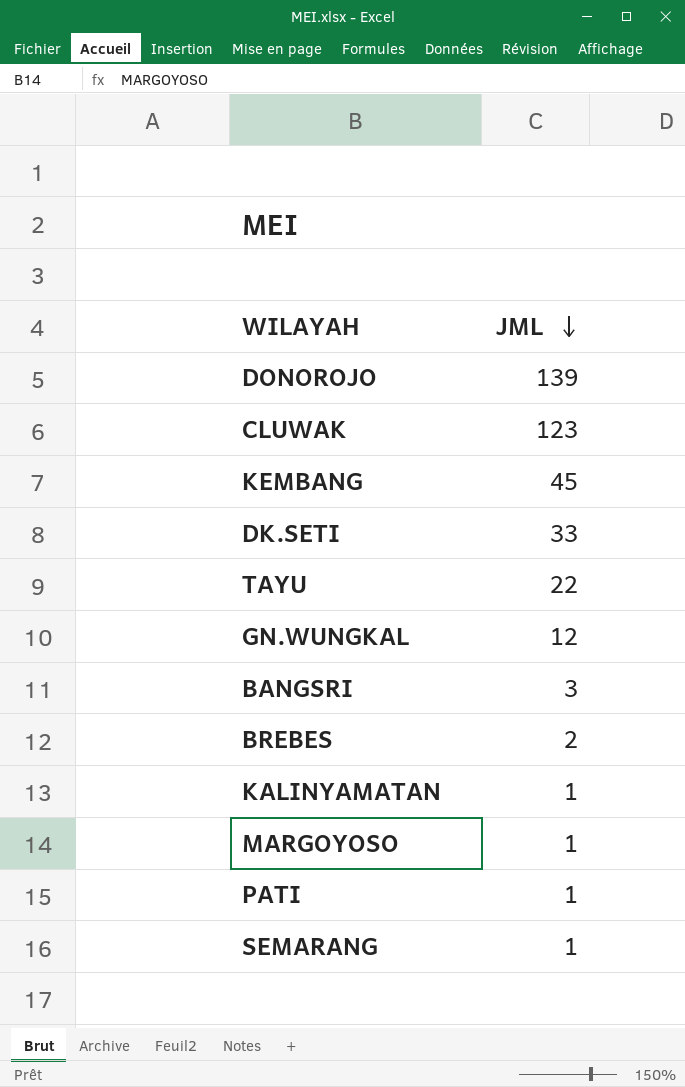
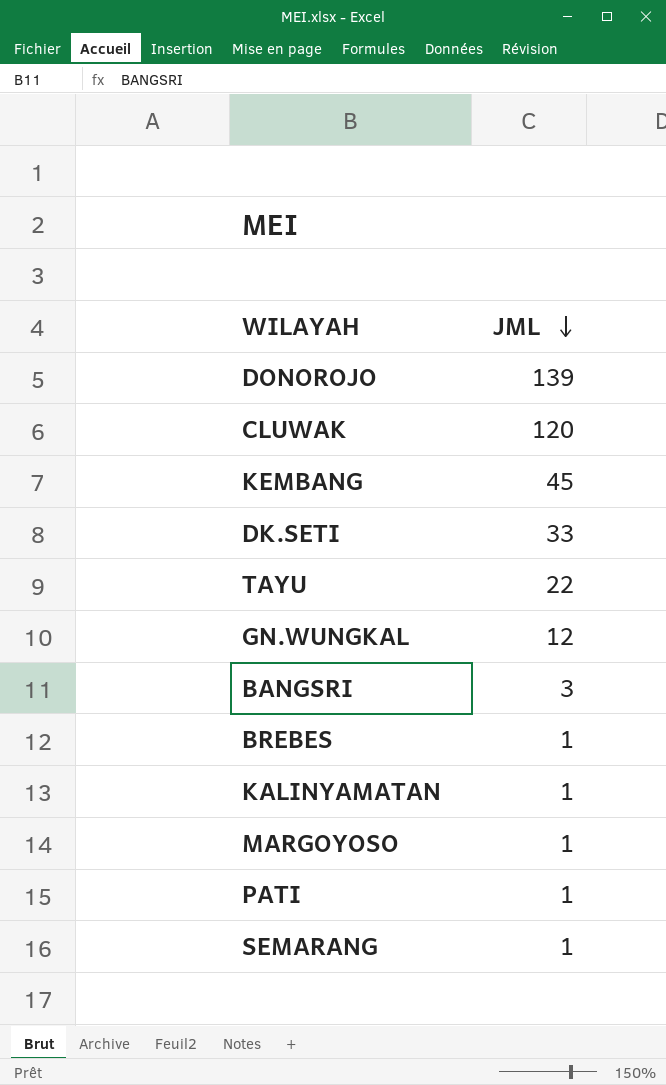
CLUWAK | JML: 123 -> 120
BREBES | JML: 2 -> 1

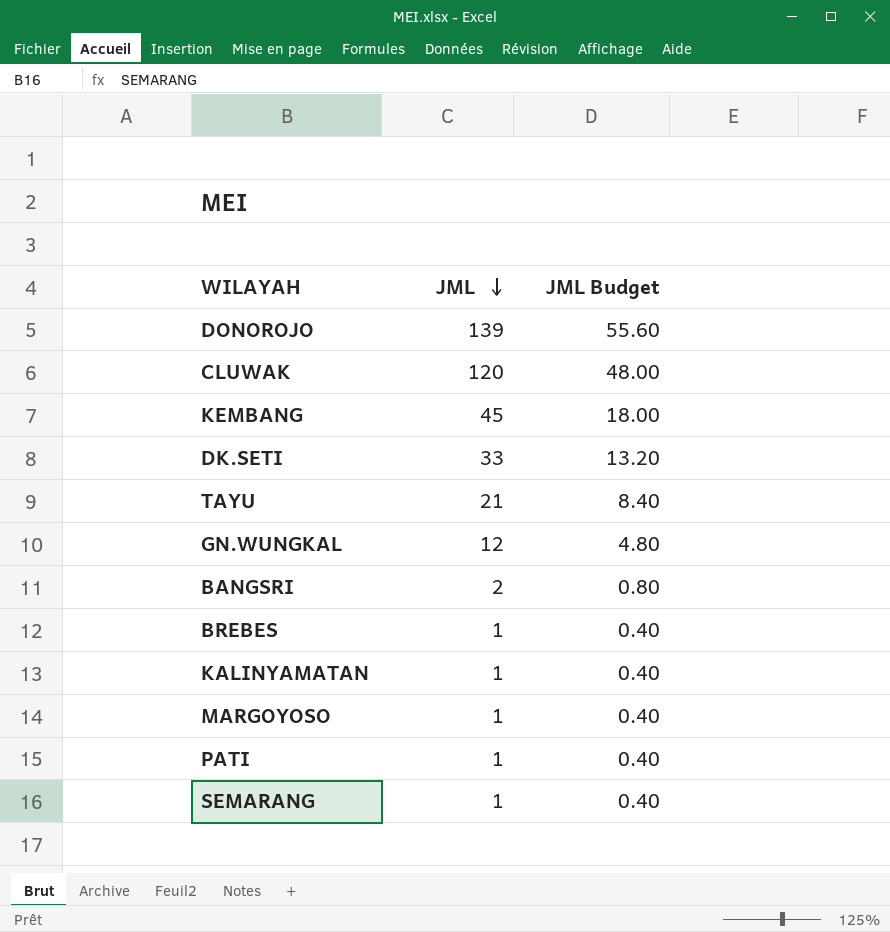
column JML Budget | formula: none -> [JML] * 0.4
TAYU | JML: 22 -> 21
BANGSRI | JML: 3 -> 2

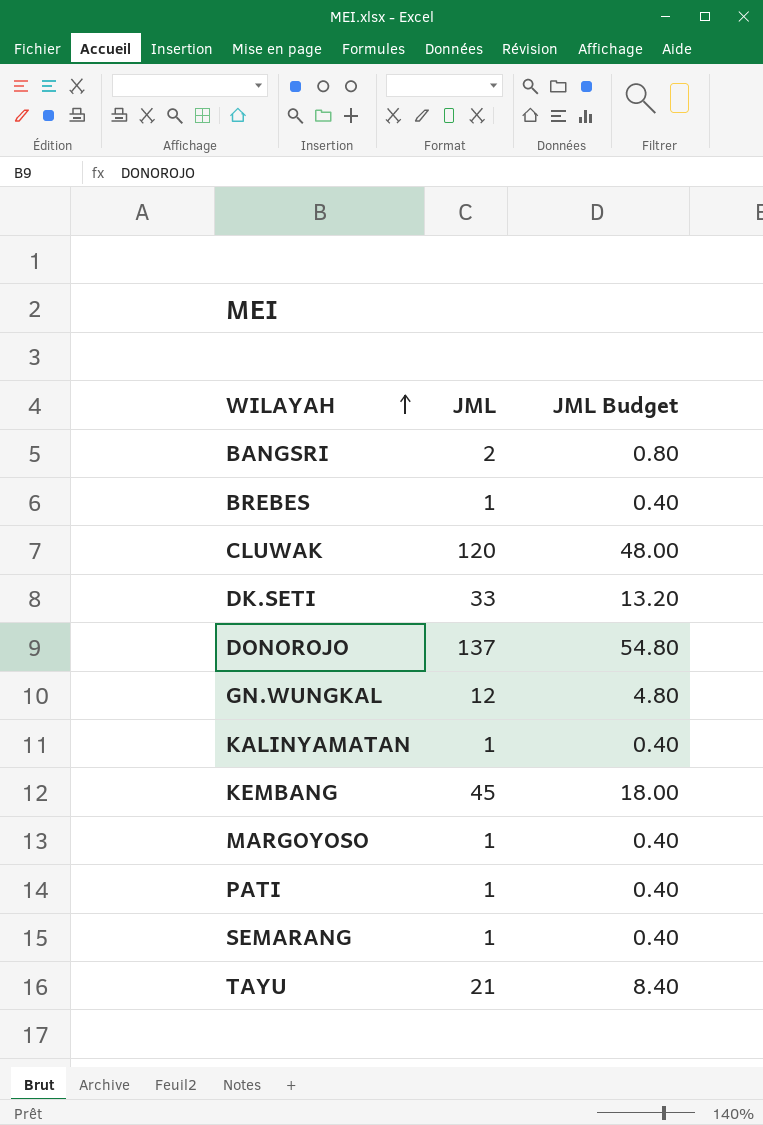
row order: JML descending -> WILAYAH ascending
DONOROJO | JML: 139 -> 137
DONOROJO | JML Budget: 55.60 -> 54.80

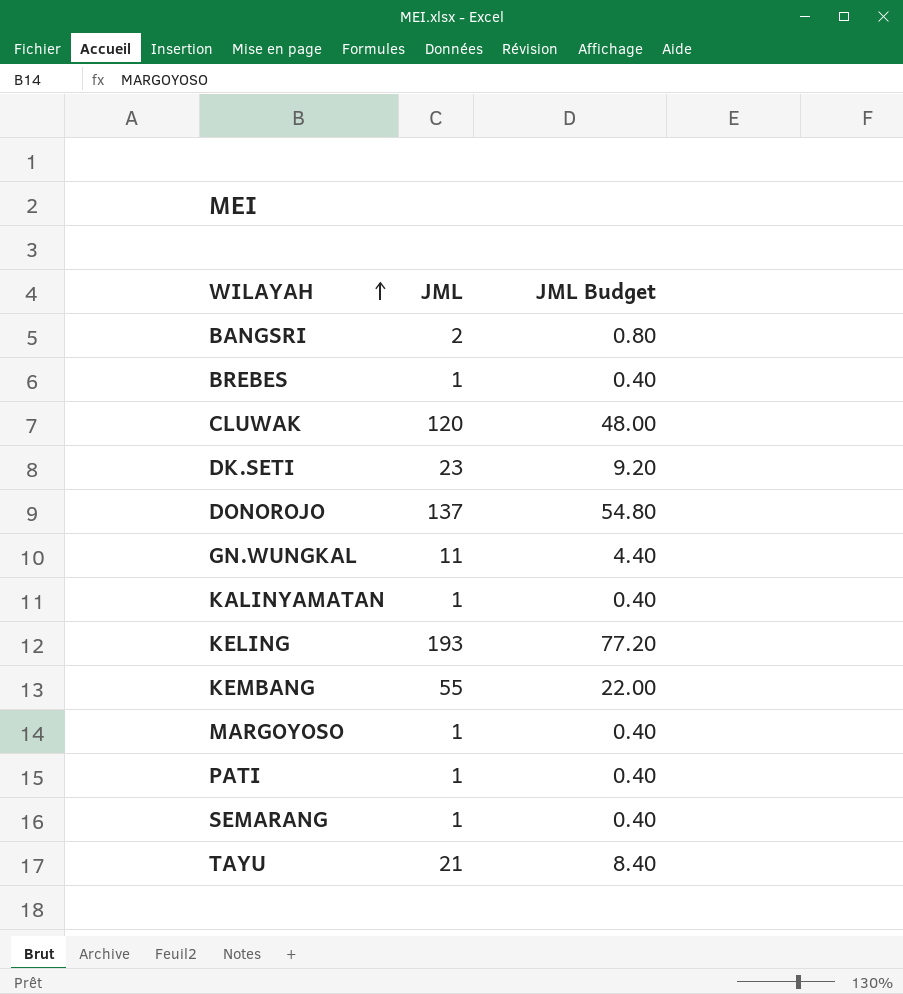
DK.SETI | JML: 33 -> 23
DK.SETI | JML Budget: 13.20 -> 9.20
GN.WUNGKAL | JML: 12 -> 11
GN.WUNGKAL | JML Budget: 4.80 -> 4.40
row KELING: none -> 193 | 77.20
KEMBANG | JML: 45 -> 55
KEMBANG | JML Budget: 18.00 -> 22.00

